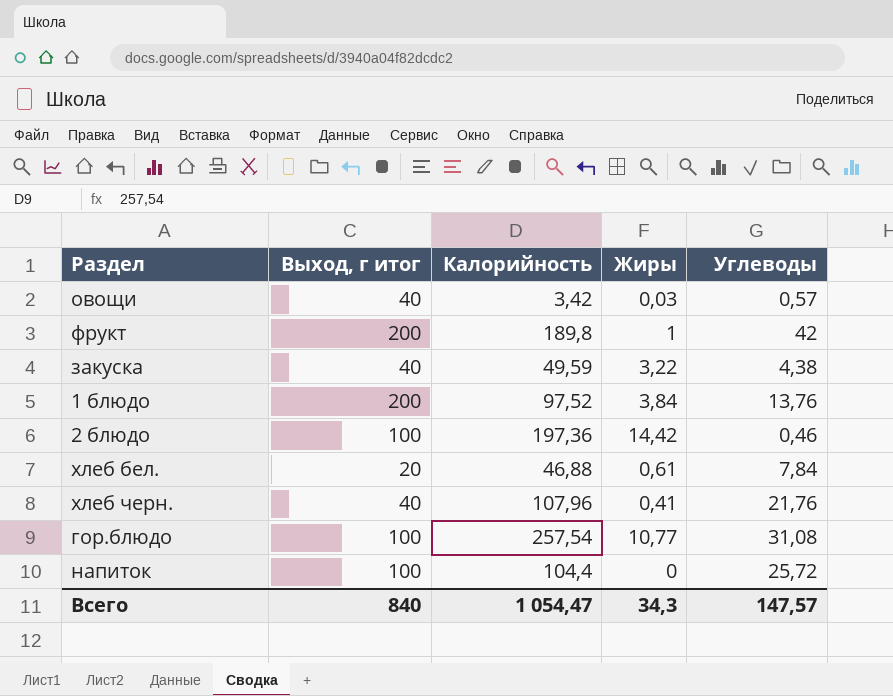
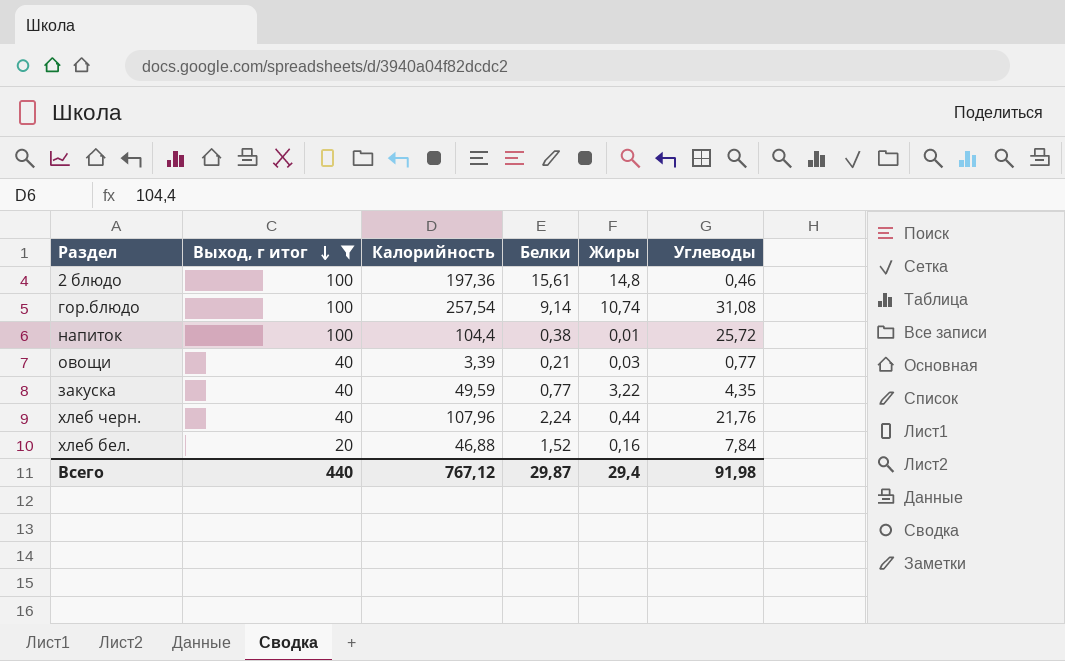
filter: none -> Выход, г итог != 200
row order: none -> Выход, г итог descending
column Белки | position: none -> 4
2 блюдо | Жиры: 14,42 -> 14,8
гор.блюдо | Жиры: 10,77 -> 10,74
напиток | Жиры: 0 -> 0,01
овощи | Калорийность: 3,42 -> 3,39
овощи | Углеводы: 0,57 -> 0,77
закуска | Углеводы: 4,38 -> 4,35
хлеб черн. | Жиры: 0,41 -> 0,44
хлеб бел. | Жиры: 0,61 -> 0,16
Всего | Выход, г итог: 840 -> 440
Всего | Калорийность: 1 054,47 -> 767,12
Всего | Жиры: 34,3 -> 29,4
Всего | Углеводы: 147,57 -> 91,98

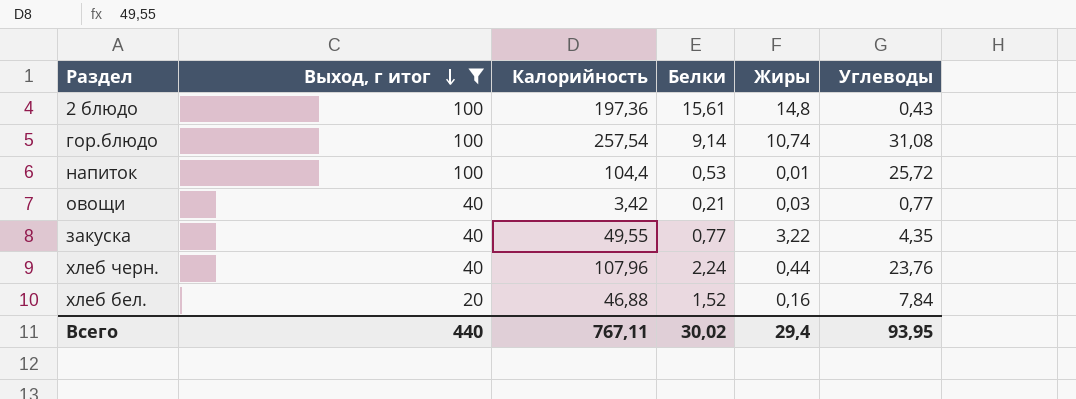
2 блюдо | Углеводы: 0,46 -> 0,43
напиток | Белки: 0,38 -> 0,53
овощи | Калорийность: 3,39 -> 3,42
закуска | Калорийность: 49,59 -> 49,55
хлеб черн. | Углеводы: 21,76 -> 23,76
Всего | Калорийность: 767,12 -> 767,11
Всего | Белки: 29,87 -> 30,02
Всего | Углеводы: 91,98 -> 93,95

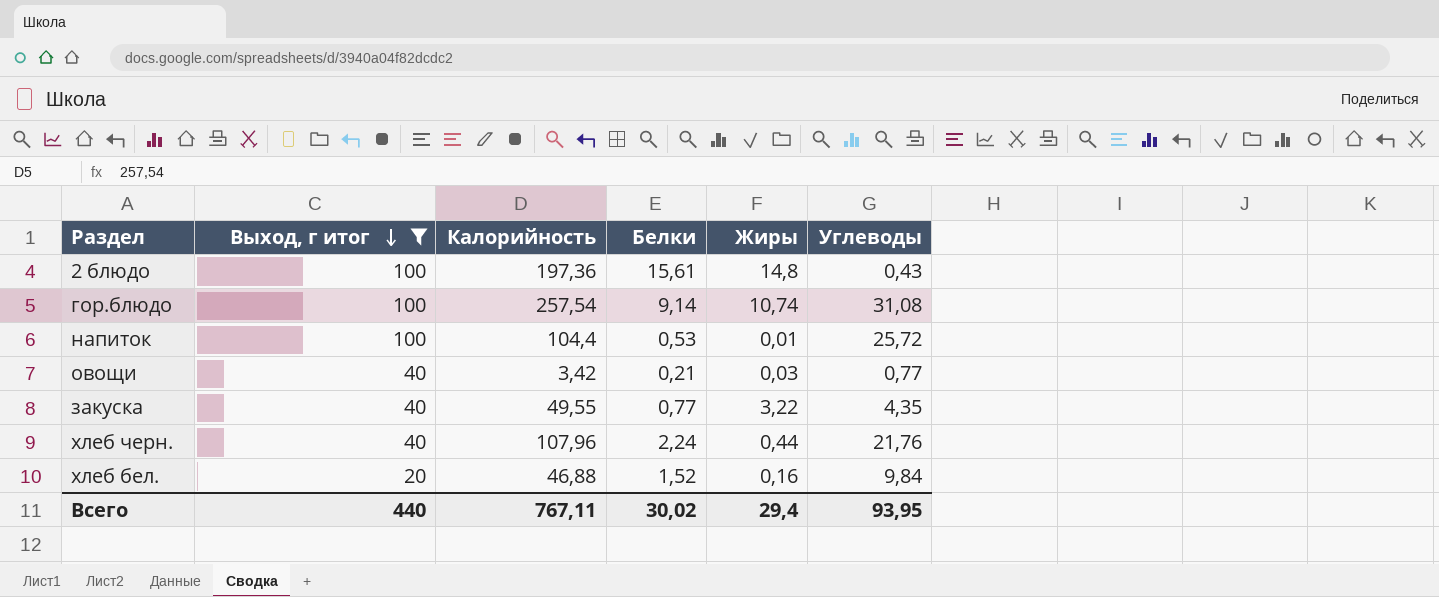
хлеб черн. | Углеводы: 23,76 -> 21,76
хлеб бел. | Углеводы: 7,84 -> 9,84

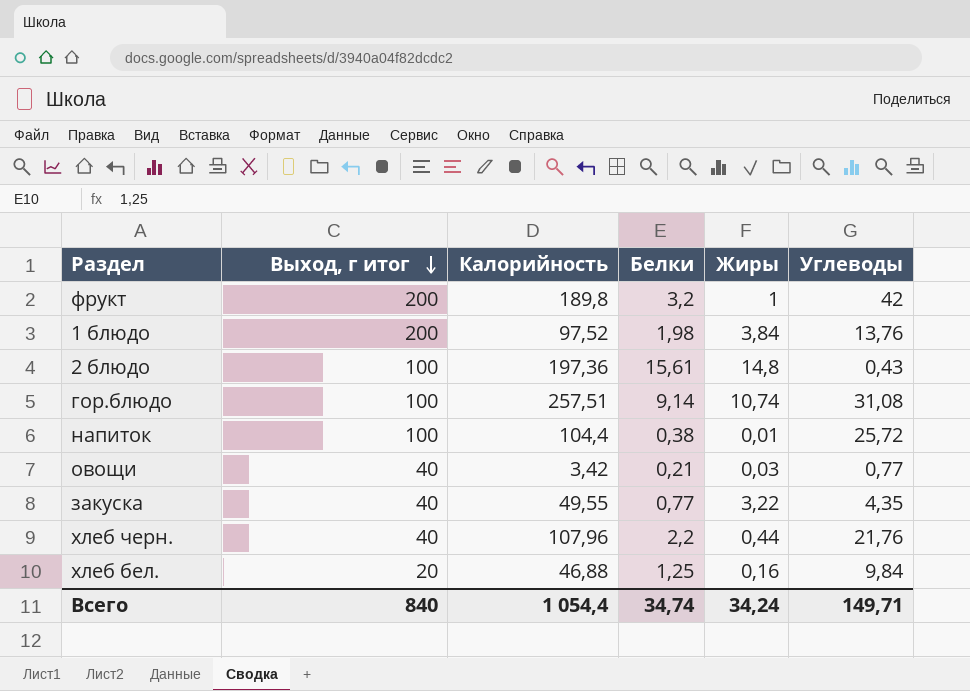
filter: Выход, г итог != 200 -> none
гор.блюдо | Калорийность: 257,54 -> 257,51
напиток | Белки: 0,53 -> 0,38
хлеб черн. | Белки: 2,24 -> 2,2
хлеб бел. | Белки: 1,52 -> 1,25
Всего | Выход, г итог: 440 -> 840
Всего | Калорийность: 767,11 -> 1 054,4
Всего | Белки: 30,02 -> 34,74
Всего | Жиры: 29,4 -> 34,24
Всего | Углеводы: 93,95 -> 149,71

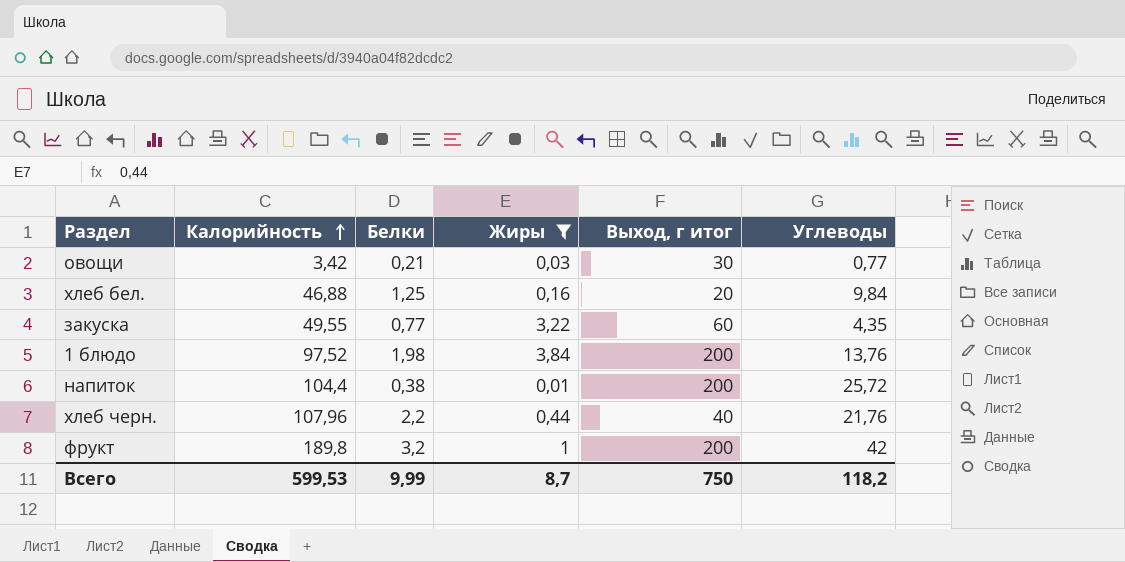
filter: none -> Жиры <= 3,84
row order: Выход, г итог descending -> Калорийность ascending
column Выход, г итог | position: 2 -> 5
овощи | Выход, г итог: 40 -> 30
закуска | Выход, г итог: 40 -> 60
напиток | Выход, г итог: 100 -> 200
Всего | Калорийность: 1 054,4 -> 599,53
Всего | Белки: 34,74 -> 9,99
Всего | Жиры: 34,24 -> 8,7
Всего | Выход, г итог: 840 -> 750
Всего | Углеводы: 149,71 -> 118,2

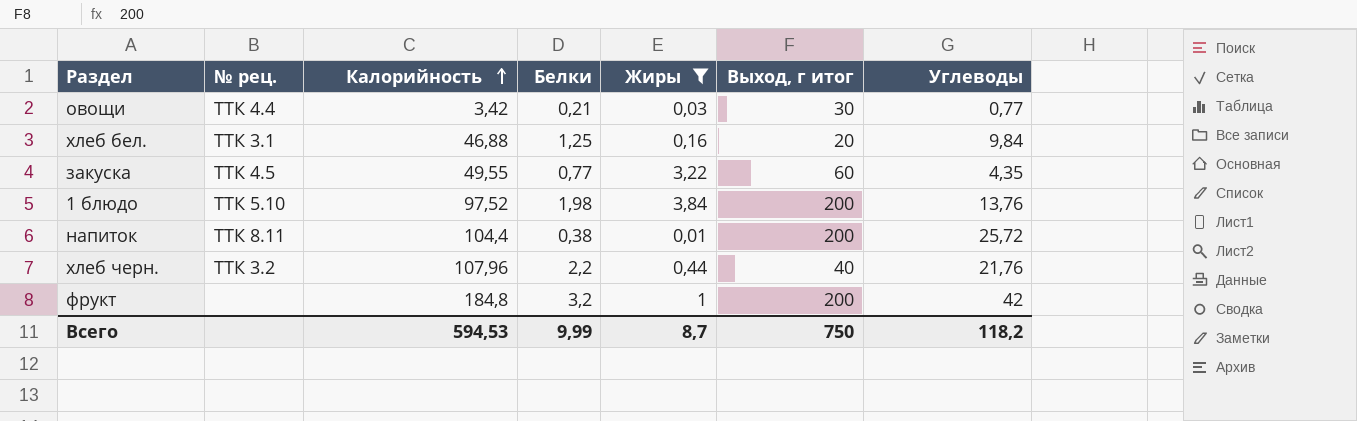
column № рец. | position: none -> 2
фрукт | Калорийность: 189,8 -> 184,8
Всего | Калорийность: 599,53 -> 594,53

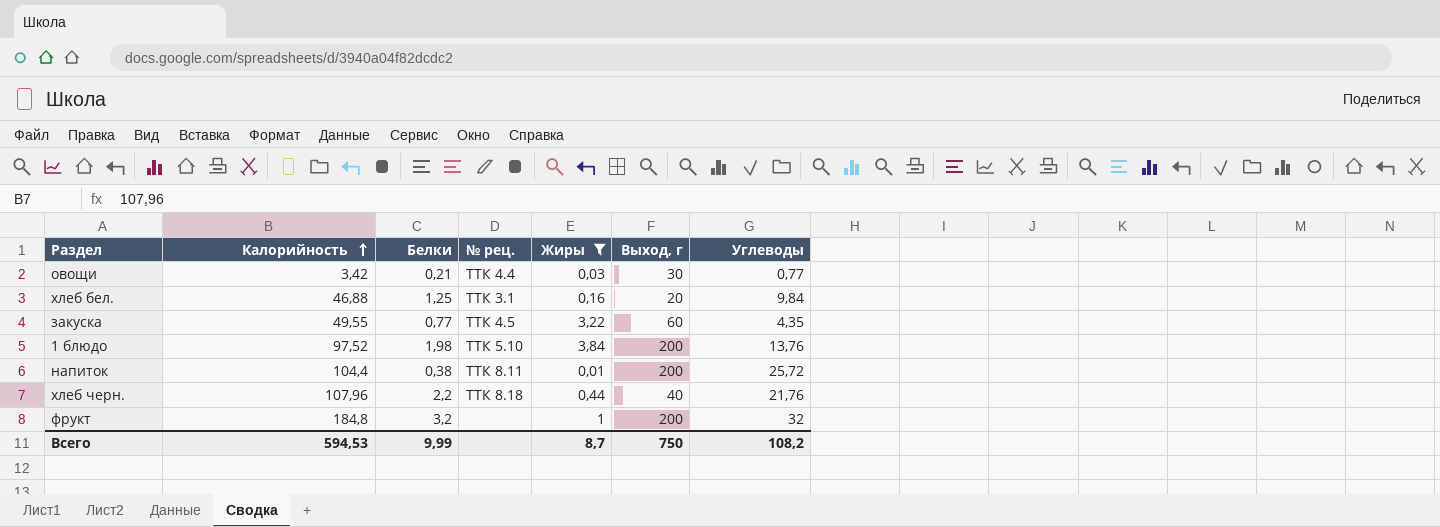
column № рец. | position: 2 -> 4
column name: Выход, г итог -> Выход, г
хлеб черн. | № рец.: ТТК 3.2 -> ТТК 8.18
фрукт | Углеводы: 42 -> 32
Всего | Углеводы: 118,2 -> 108,2

